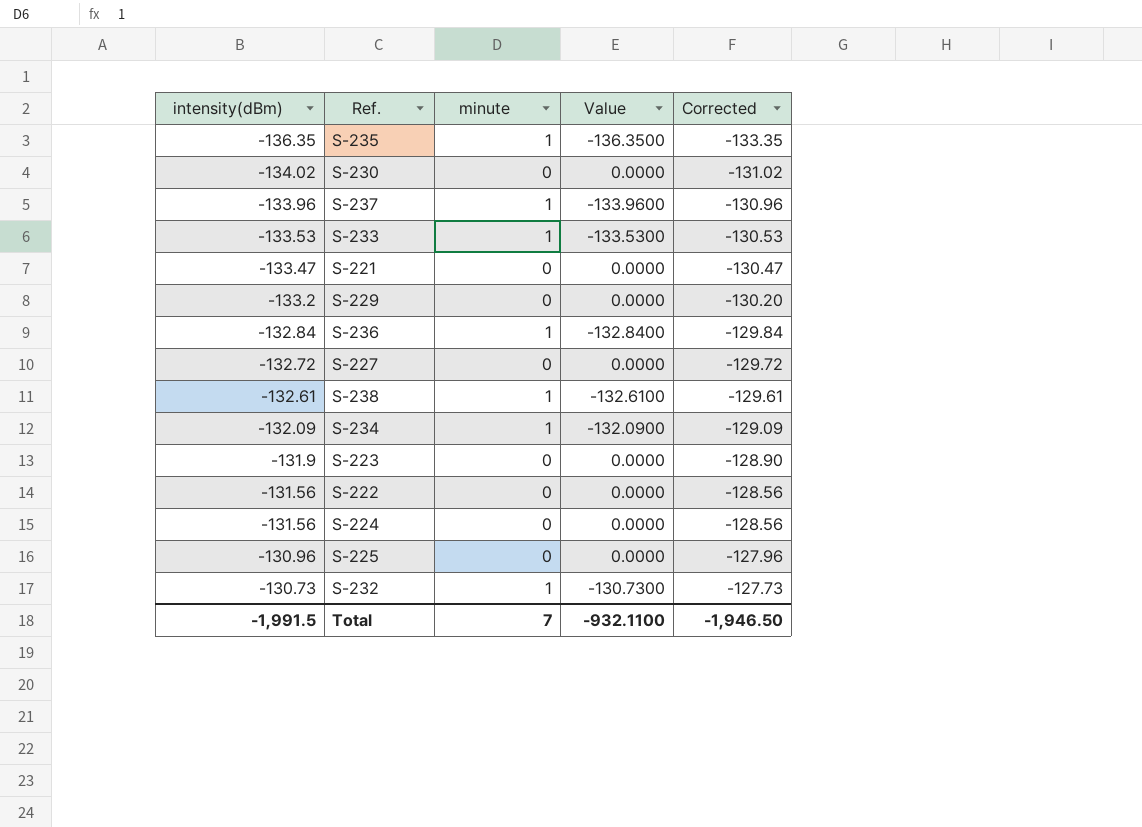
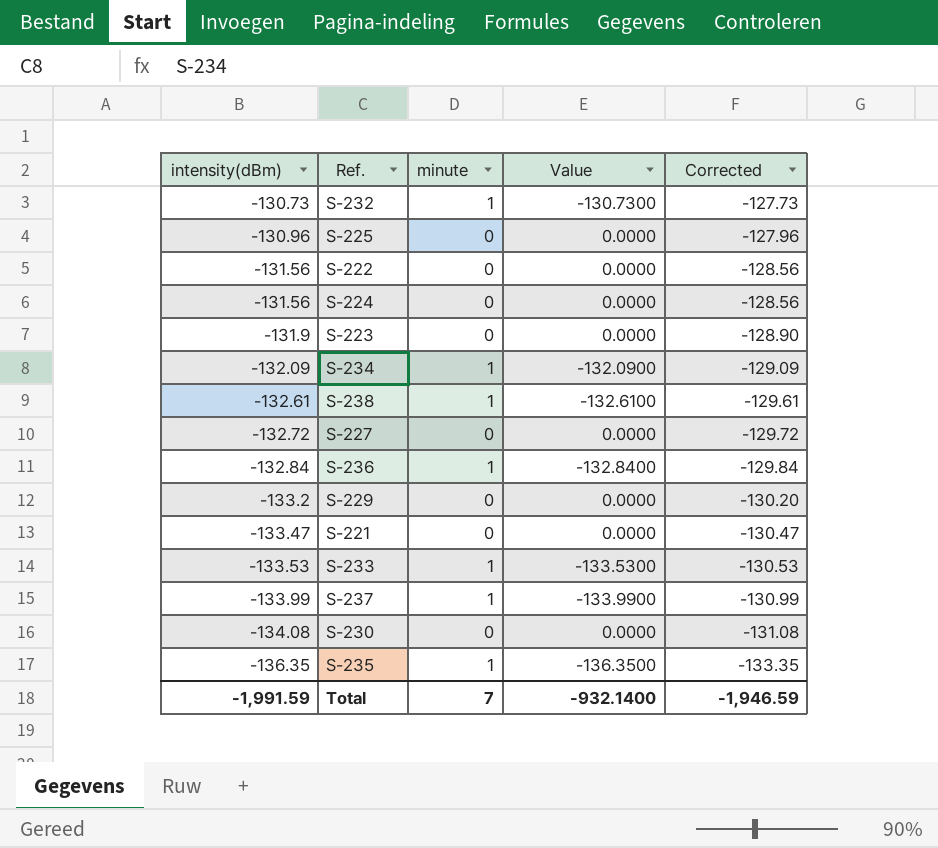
row order: intensity(dBm) ascending -> intensity(dBm) descending
S-237 | intensity(dBm): -133.96 -> -133.99
S-237 | Value: -133.9600 -> -133.9900
S-237 | Corrected: -130.96 -> -130.99
S-230 | intensity(dBm): -134.02 -> -134.08
S-230 | Corrected: -131.02 -> -131.08
Total | intensity(dBm): -1,991.5 -> -1,991.59
Total | Value: -932.1100 -> -932.1400
Total | Corrected: -1,946.50 -> -1,946.59

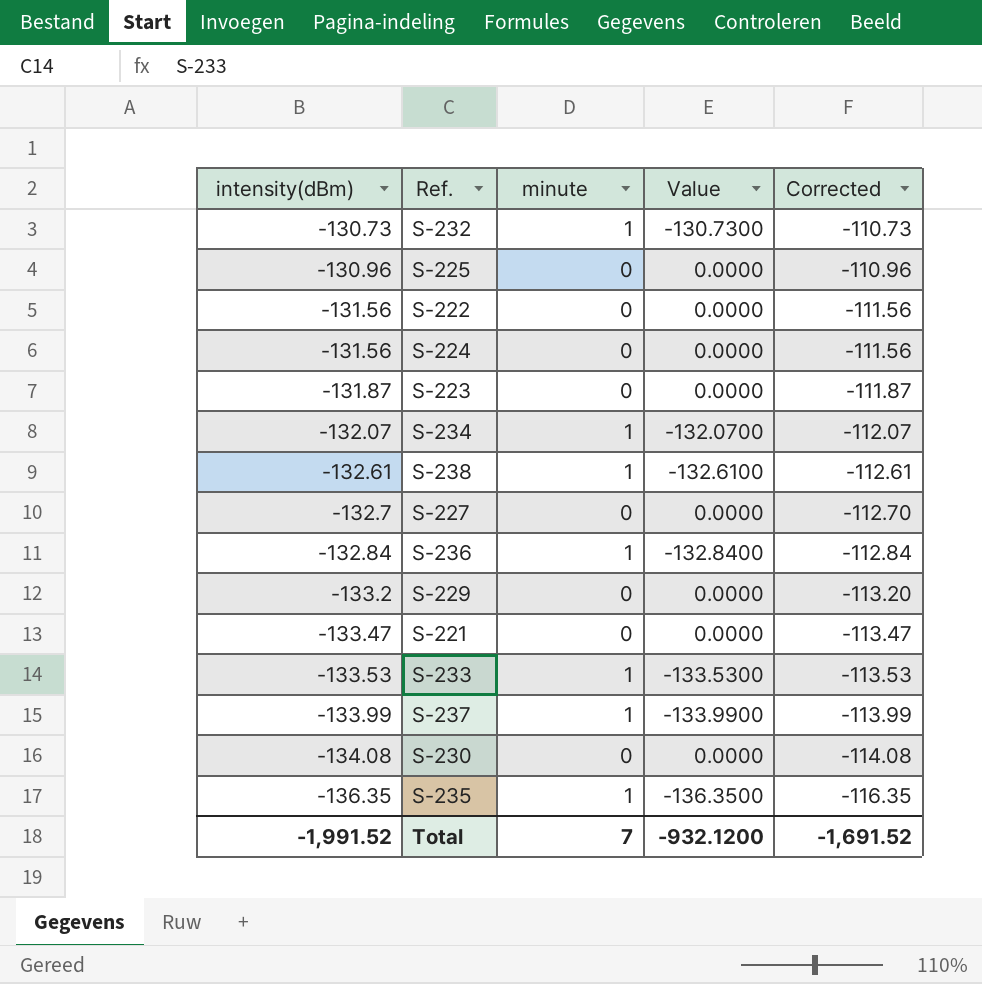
column Corrected | formula: [intensity(dBm)] + 3 -> [intensity(dBm)] + 20
S-223 | intensity(dBm): -131.9 -> -131.87
S-234 | intensity(dBm): -132.09 -> -132.07
S-234 | Value: -132.0900 -> -132.0700
S-227 | intensity(dBm): -132.72 -> -132.7
Total | intensity(dBm): -1,991.59 -> -1,991.52
Total | Value: -932.1400 -> -932.1200
Total | Corrected: -1,946.59 -> -1,691.52

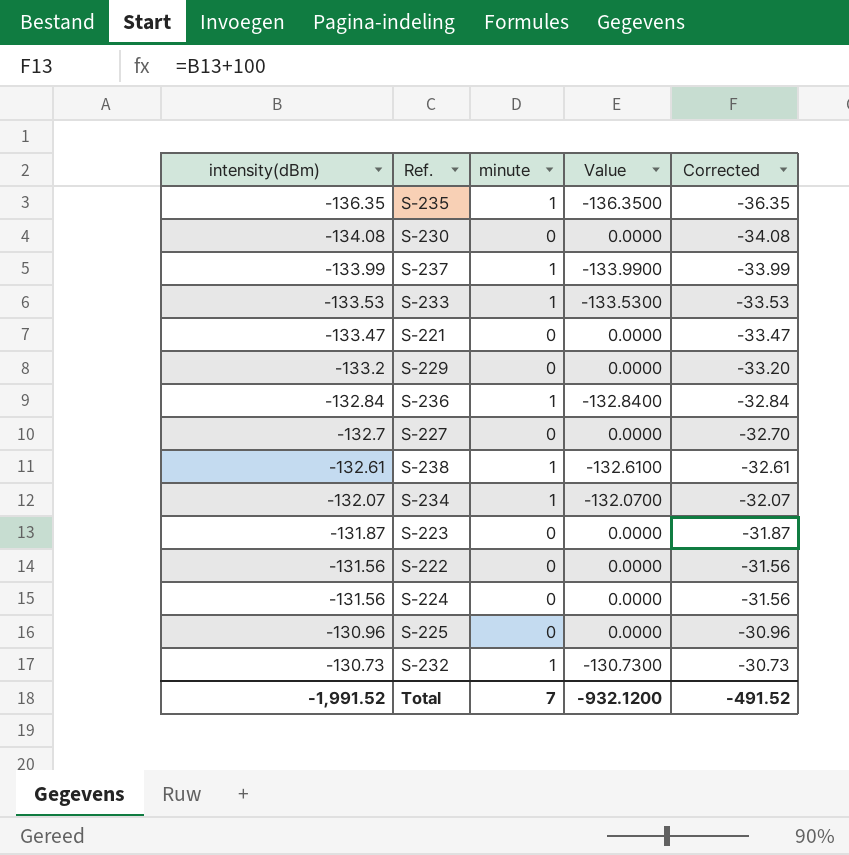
row order: intensity(dBm) descending -> intensity(dBm) ascending
column Corrected | formula: [intensity(dBm)] + 20 -> [intensity(dBm)] + 100
Total | Corrected: -1,691.52 -> -491.52

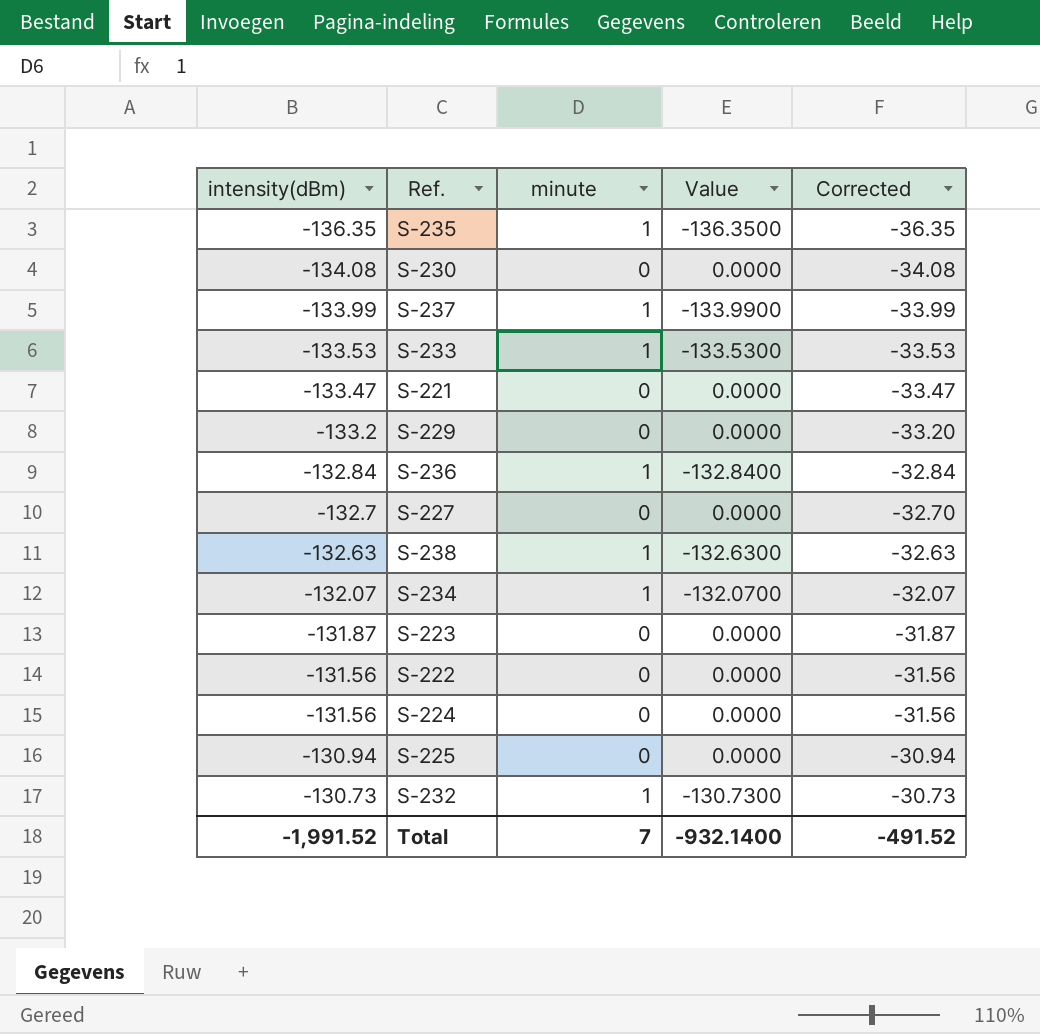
S-238 | intensity(dBm): -132.61 -> -132.63
S-238 | Value: -132.6100 -> -132.6300
S-238 | Corrected: -32.61 -> -32.63
S-225 | intensity(dBm): -130.96 -> -130.94
S-225 | Corrected: -30.96 -> -30.94
Total | Value: -932.1200 -> -932.1400

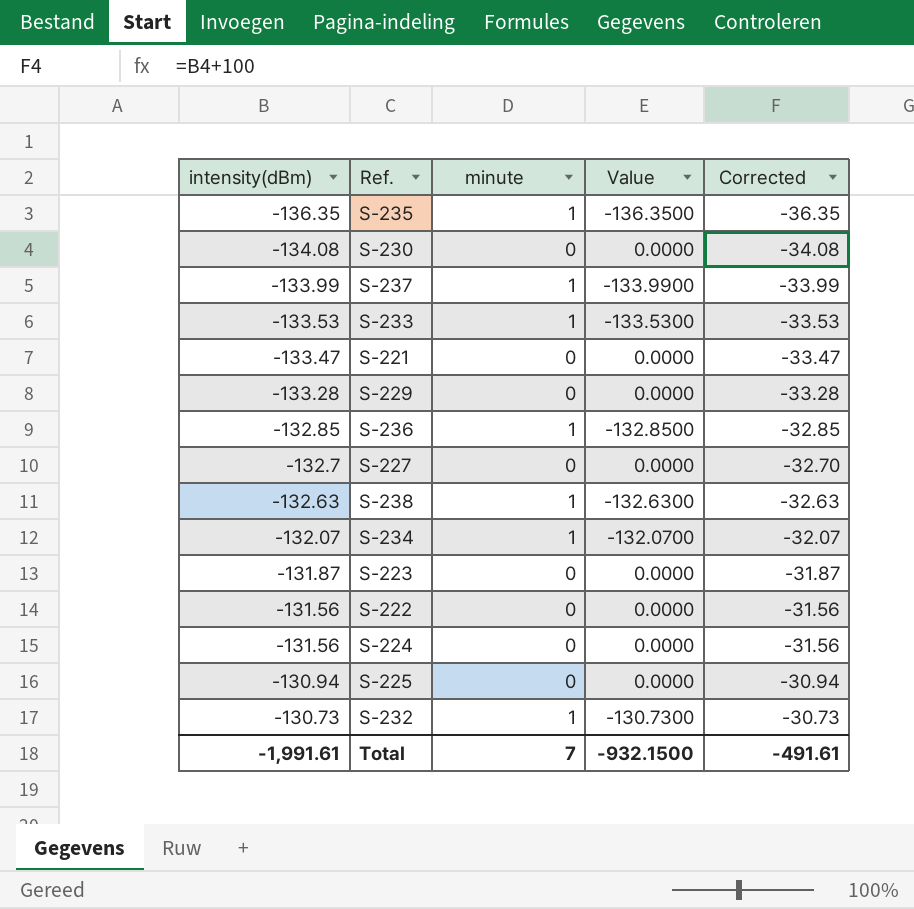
S-229 | intensity(dBm): -133.2 -> -133.28
S-229 | Corrected: -33.20 -> -33.28
S-236 | intensity(dBm): -132.84 -> -132.85
S-236 | Value: -132.8400 -> -132.8500
S-236 | Corrected: -32.84 -> -32.85
Total | intensity(dBm): -1,991.52 -> -1,991.61
Total | Value: -932.1400 -> -932.1500
Total | Corrected: -491.52 -> -491.61

